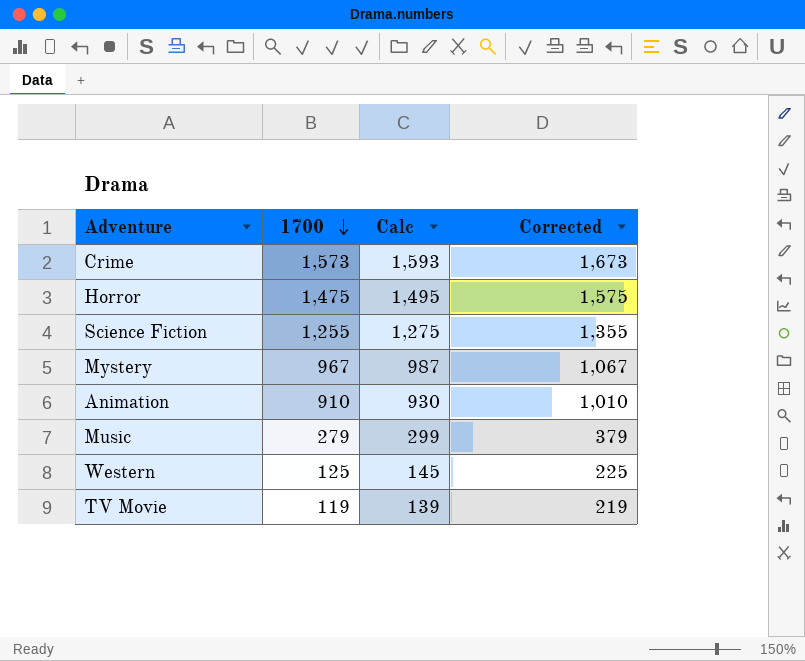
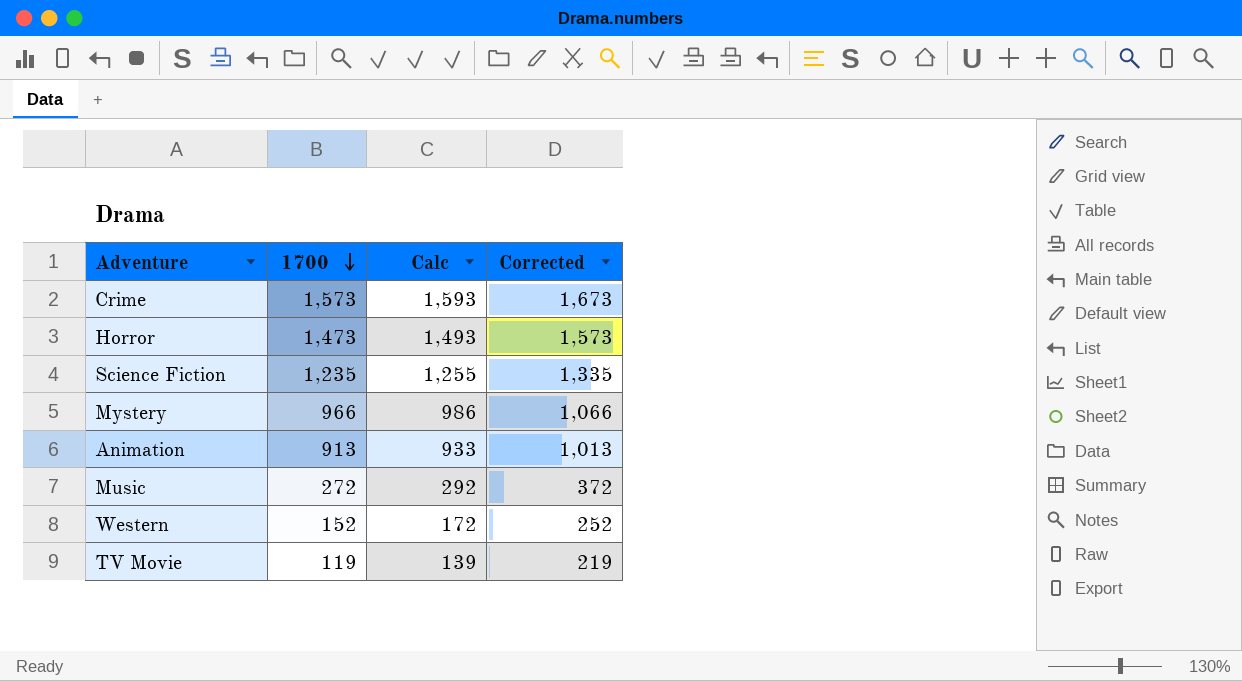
Horror | 1700: 1,475 -> 1,473
Horror | Calc: 1,495 -> 1,493
Horror | Corrected: 1,575 -> 1,573
Science Fiction | 1700: 1,255 -> 1,235
Science Fiction | Calc: 1,275 -> 1,255
Science Fiction | Corrected: 1,355 -> 1,335
Mystery | 1700: 967 -> 966
Mystery | Calc: 987 -> 986
Mystery | Corrected: 1,067 -> 1,066
Animation | 1700: 910 -> 913
Animation | Calc: 930 -> 933
Animation | Corrected: 1,010 -> 1,013
Music | 1700: 279 -> 272
Music | Calc: 299 -> 292
Music | Corrected: 379 -> 372
Western | 1700: 125 -> 152
Western | Calc: 145 -> 172
Western | Corrected: 225 -> 252

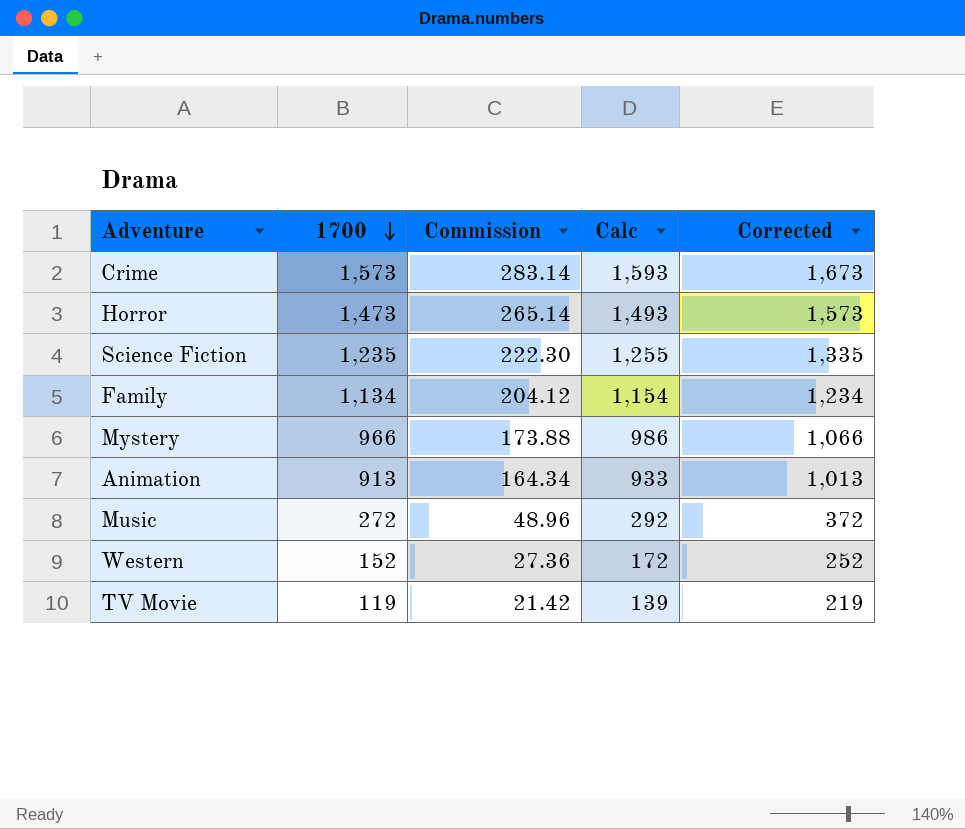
column Commission | formula: none -> [1700] * 0.18
row Family: none -> 1,134 | 204.12 | 1,154 | 1,234

